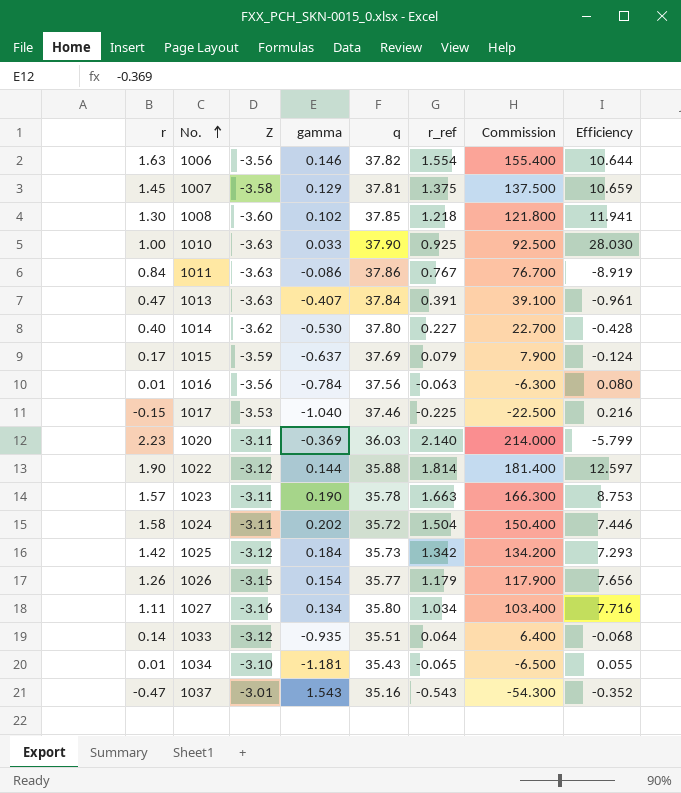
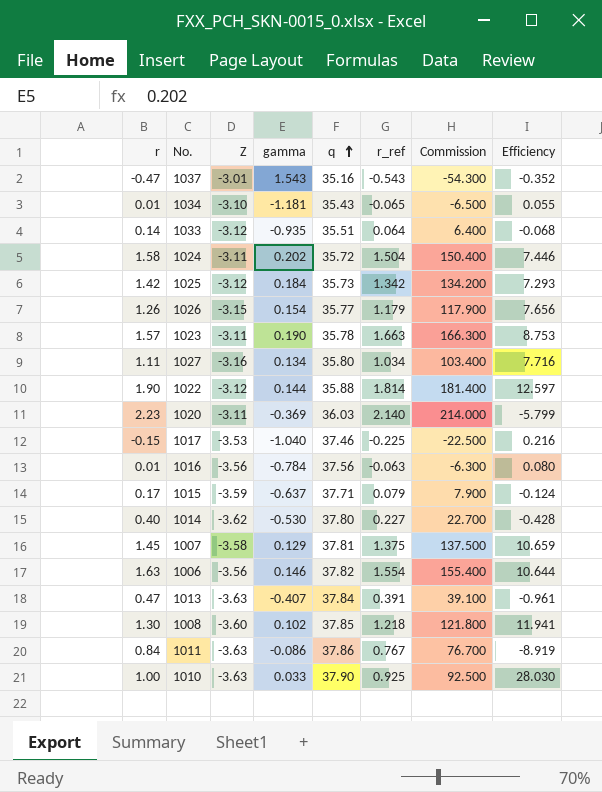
row order: No. ascending -> q ascending
1015 | q: 37.69 -> 37.71

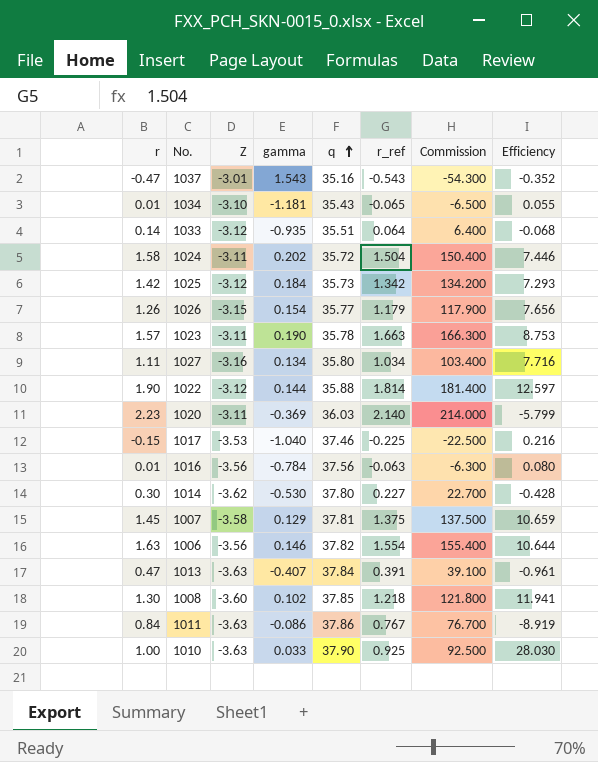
row 1015: 0.17 | -3.59 | -0.637 | 37.71 | 0.079 | 7.900 | -0.124 -> none
1014 | r: 0.40 -> 0.30

